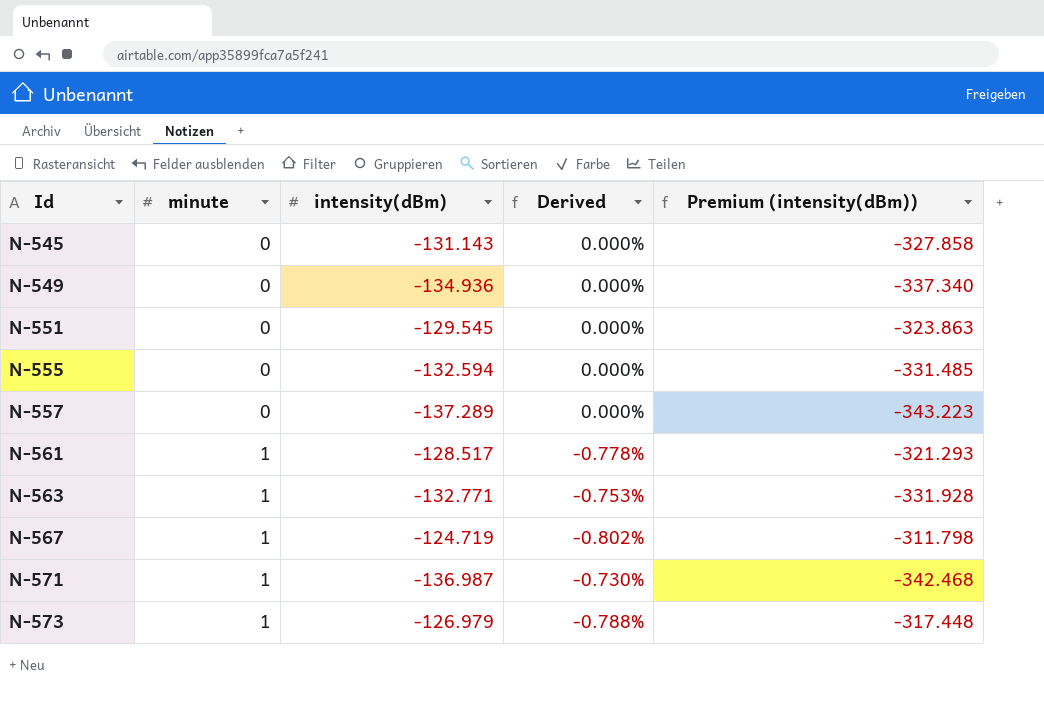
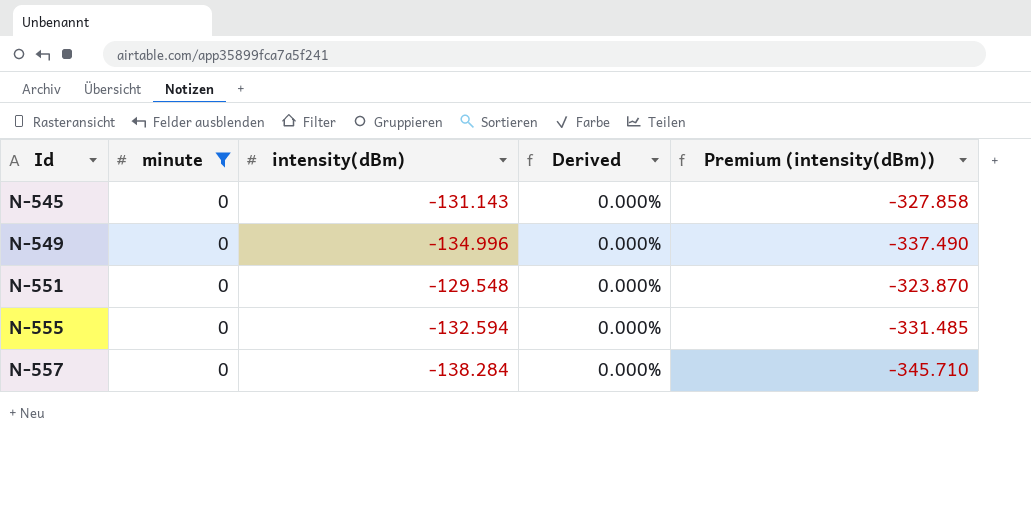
filter: none -> minute = 0
N-549 | intensity(dBm): -134.936 -> -134.996
N-549 | Premium (intensity(dBm)): -337.340 -> -337.490
N-551 | intensity(dBm): -129.545 -> -129.548
N-551 | Premium (intensity(dBm)): -323.863 -> -323.870
N-557 | intensity(dBm): -137.289 -> -138.284
N-557 | Premium (intensity(dBm)): -343.223 -> -345.710

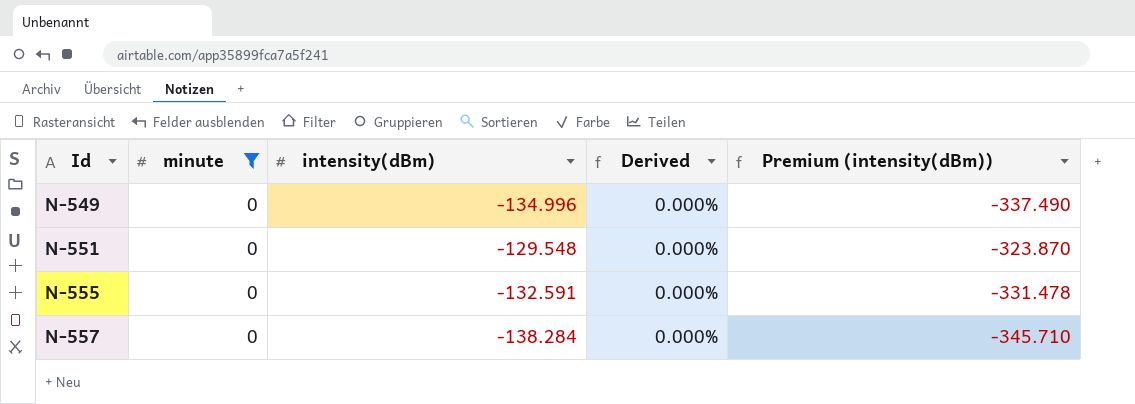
row N-545: 0 | -131.143 | 0.000% | -327.858 -> none
N-555 | intensity(dBm): -132.594 -> -132.591
N-555 | Premium (intensity(dBm)): -331.485 -> -331.478

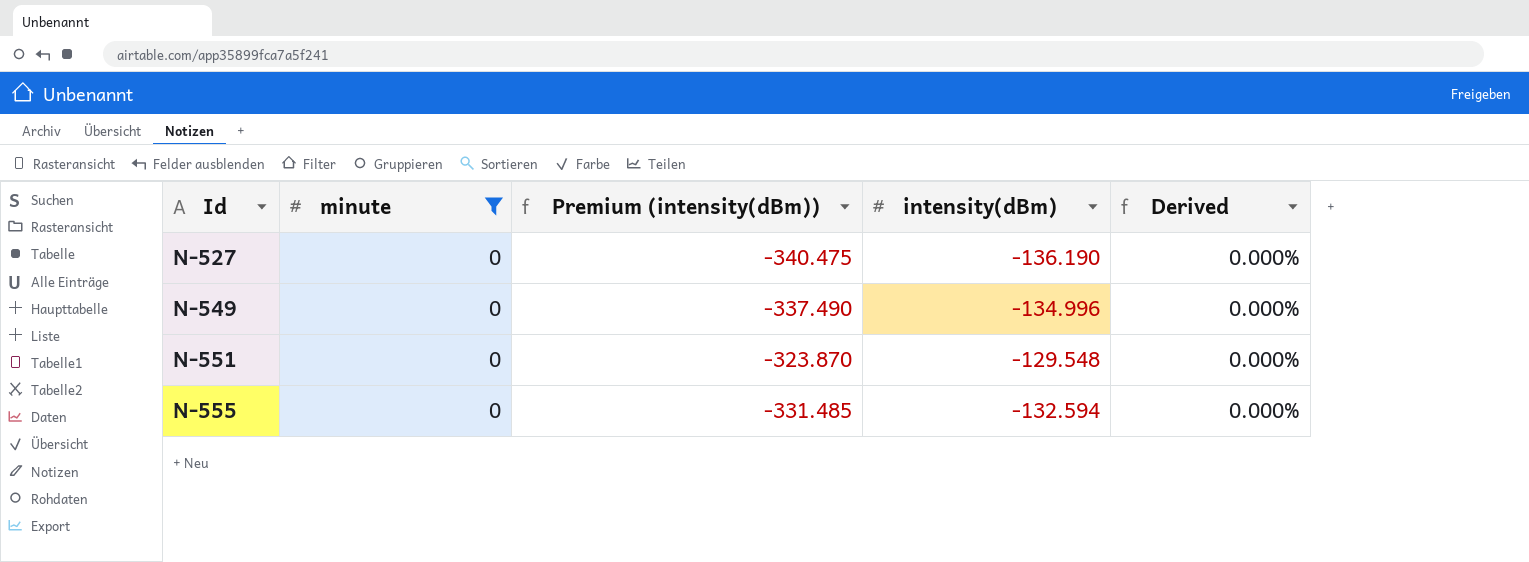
column Premium (intensity(dBm)) | position: 5 -> 3
row N-557: 0 | -138.284 | 0.000% | -345.710 -> none
row N-527: none -> 0 | -340.475 | -136.190 | 0.000%
N-555 | Premium (intensity(dBm)): -331.478 -> -331.485
N-555 | intensity(dBm): -132.591 -> -132.594

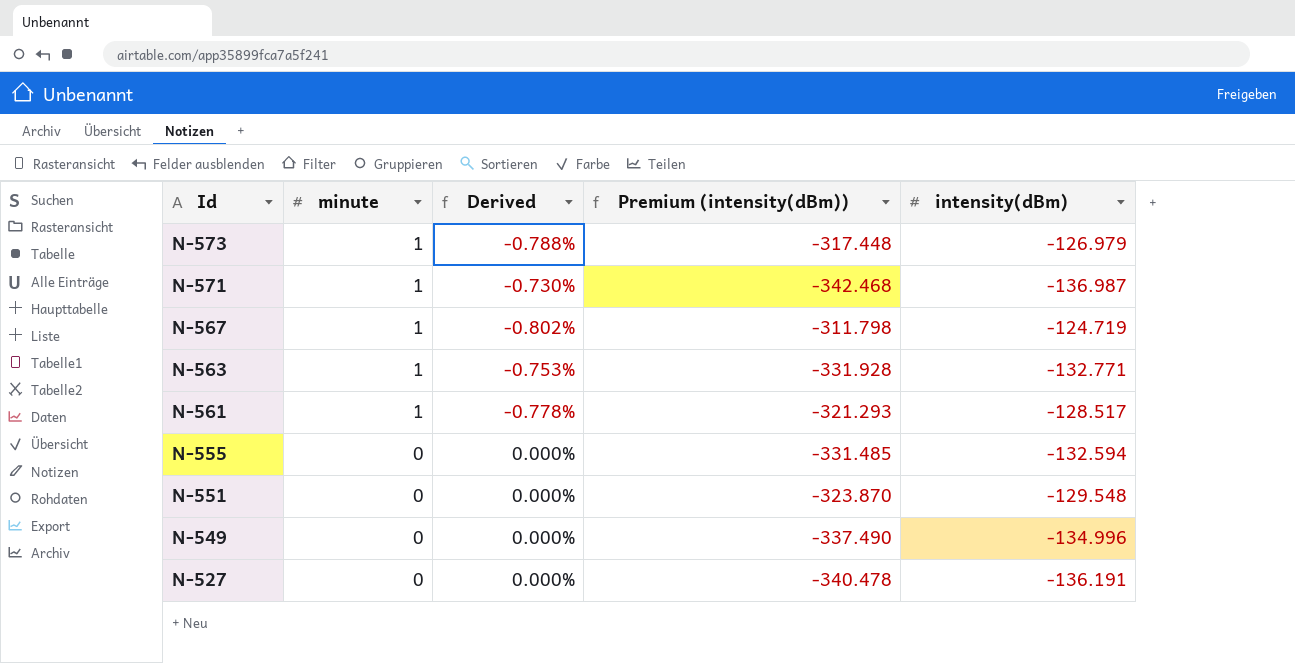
filter: minute = 0 -> none
row order: Id ascending -> Id descending
column Derived | position: 5 -> 3
N-527 | Premium (intensity(dBm)): -340.475 -> -340.478
N-527 | intensity(dBm): -136.190 -> -136.191

